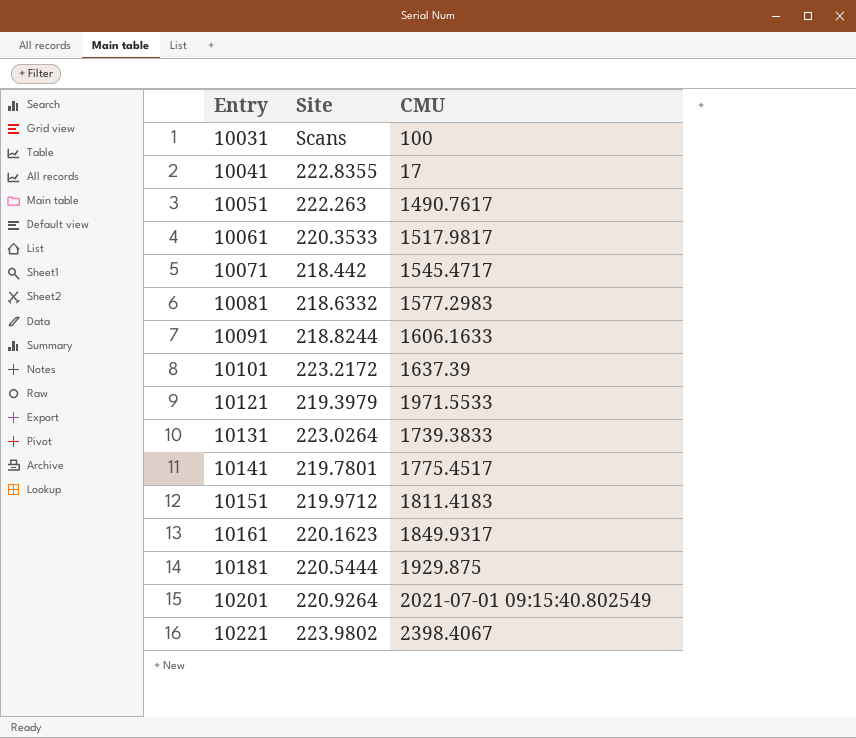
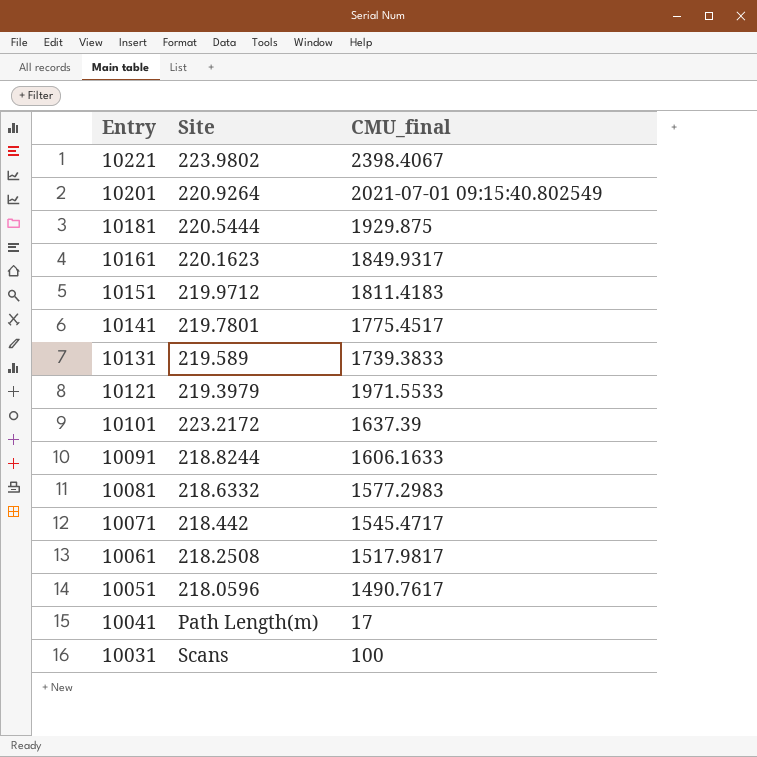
row order: Entry ascending -> Entry descending
column name: CMU -> CMU_final
10131 | Site: 223.0264 -> 219.589
10061 | Site: 220.3533 -> 218.2508
10051 | Site: 222.263 -> 218.0596
10041 | Site: 222.8355 -> Path Length(m)

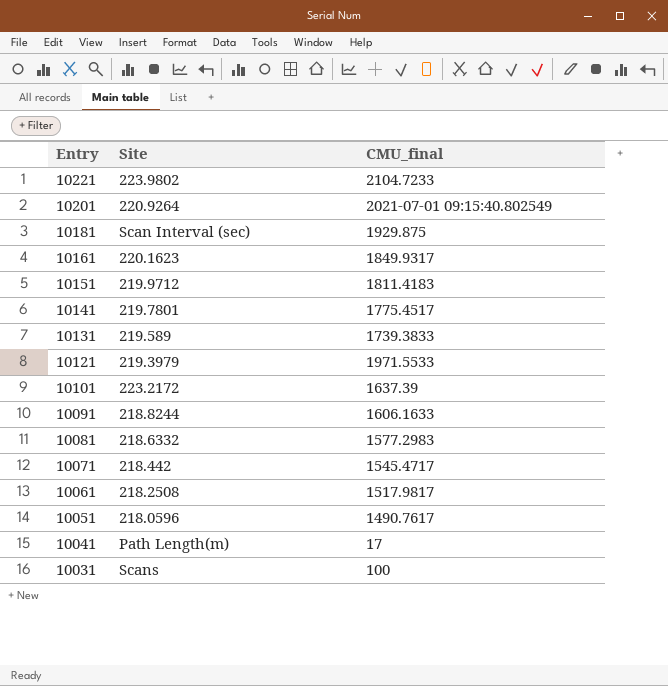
10221 | CMU_final: 2398.4067 -> 2104.7233
10181 | Site: 220.5444 -> Scan Interval (sec)

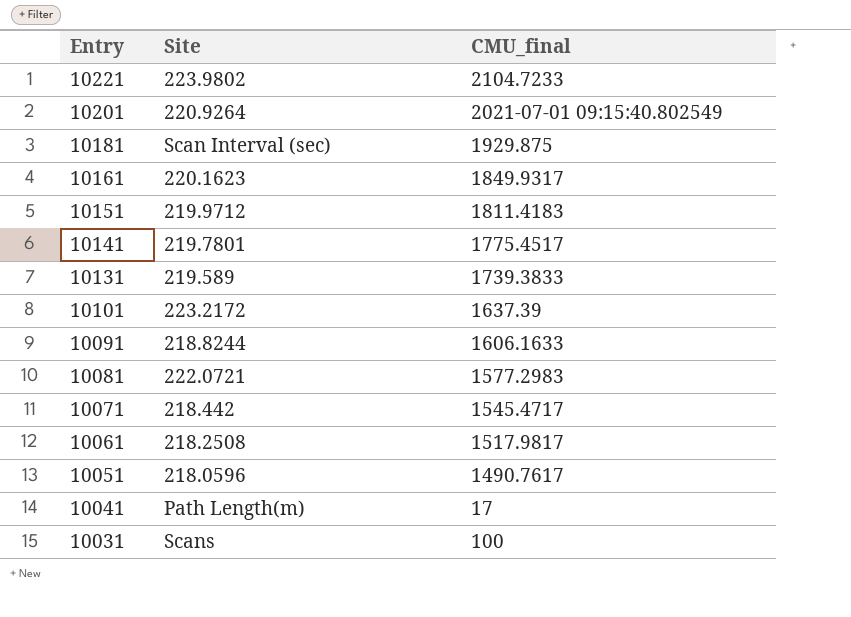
row 10121: 219.3979 | 1971.5533 -> none
10081 | Site: 218.6332 -> 222.0721

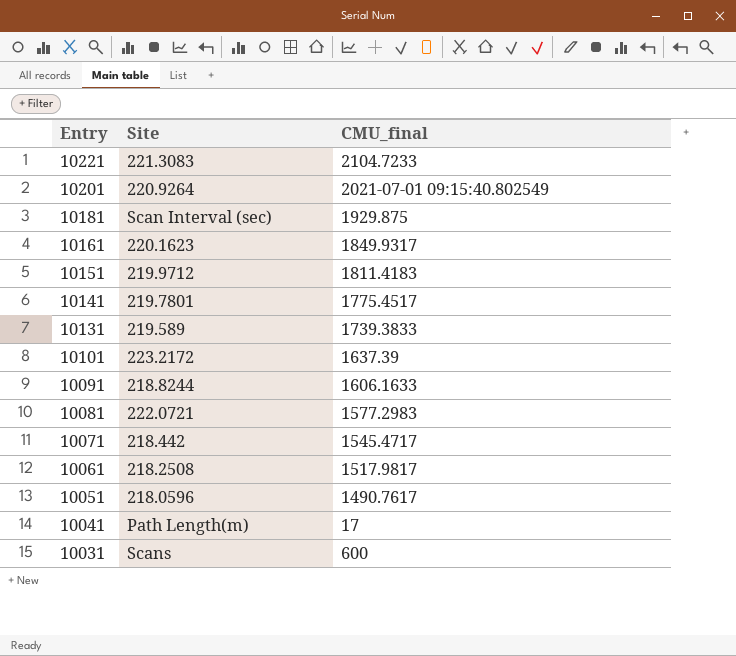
10221 | Site: 223.9802 -> 221.3083
10031 | CMU_final: 100 -> 600

